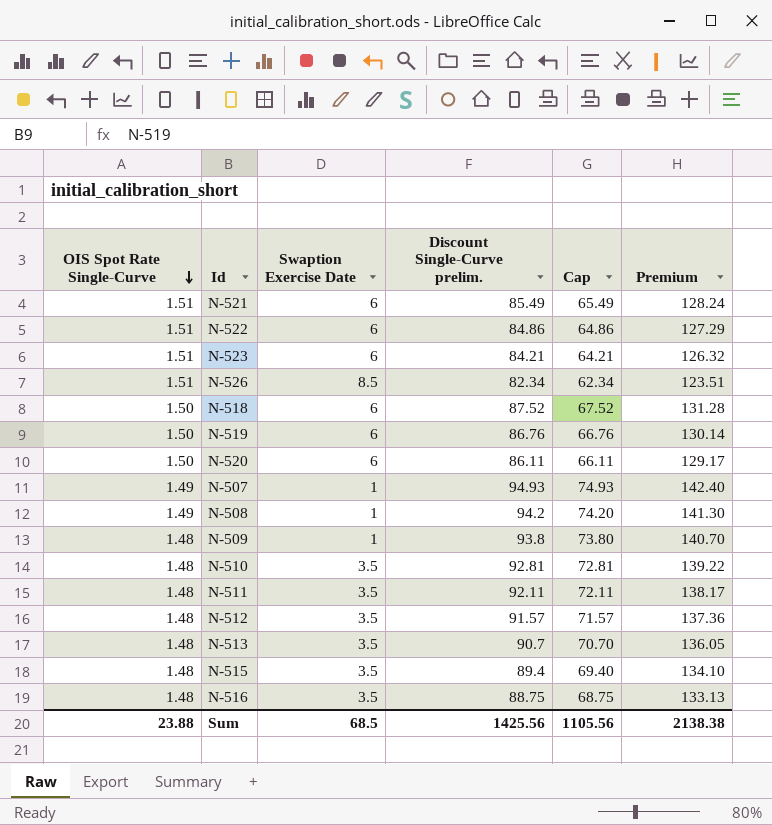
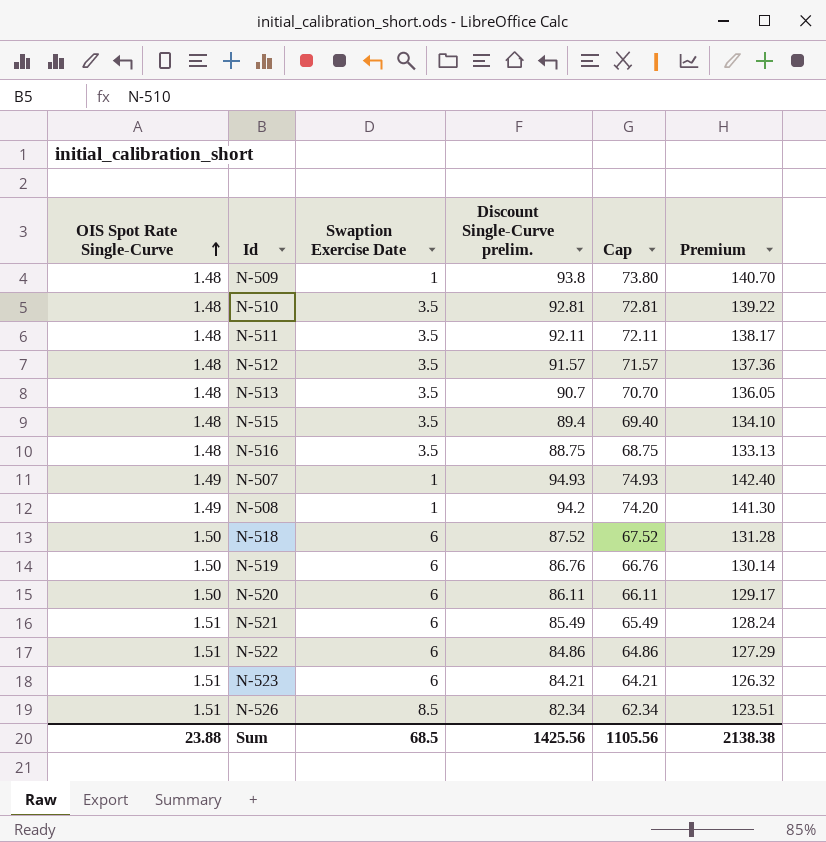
row order: OIS Spot Rate Single-Curve descending -> OIS Spot Rate Single-Curve ascending

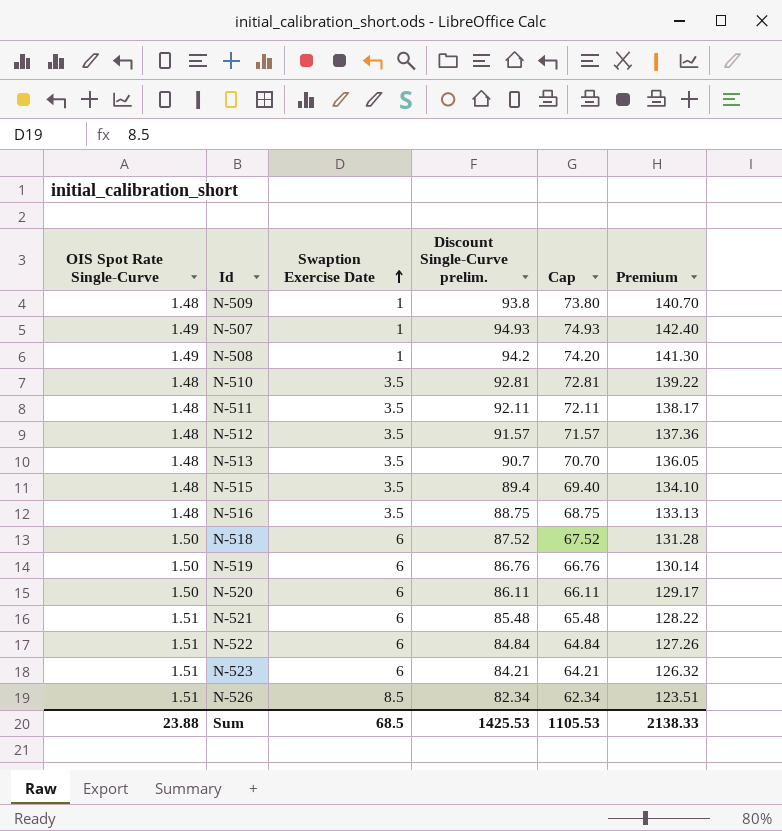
row order: OIS Spot Rate Single-Curve ascending -> Swaption Exercise Date ascending
N-521 | Discount Single-Curve prelim.: 85.49 -> 85.48
N-521 | Cap: 65.49 -> 65.48
N-521 | Premium: 128.24 -> 128.22
N-522 | Discount Single-Curve prelim.: 84.86 -> 84.84
N-522 | Cap: 64.86 -> 64.84
N-522 | Premium: 127.29 -> 127.26
Sum | Discount Single-Curve prelim.: 1425.56 -> 1425.53
Sum | Cap: 1105.56 -> 1105.53
Sum | Premium: 2138.38 -> 2138.33

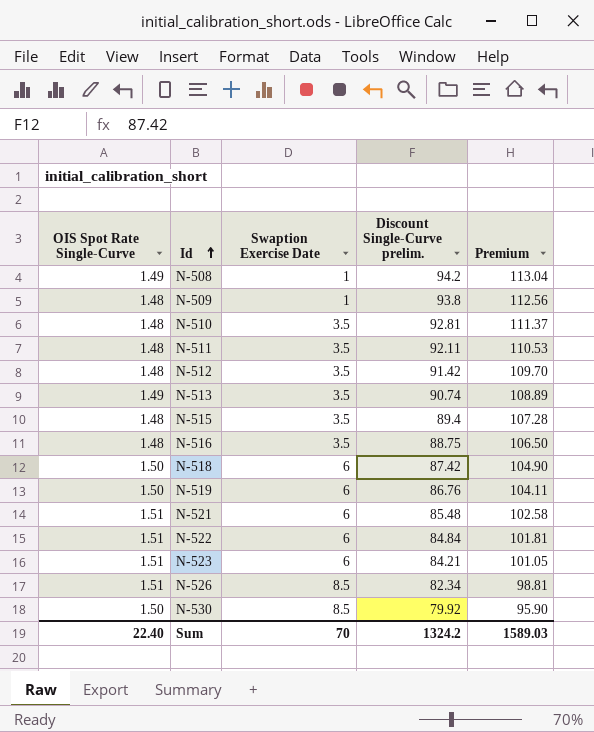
row order: Swaption Exercise Date ascending -> Id ascending
column Cap | formula: [Discount Single-Curve prelim.] - 20 -> none
column Premium | formula: [Discount Single-Curve prelim.] * 1.5 -> [Discount Single-Curve prelim.] * 1.2
row N-507: 1.49 | 1 | 94.93 | 74.93 | 142.40 -> none
row N-520: 1.50 | 6 | 86.11 | 66.11 | 129.17 -> none
N-512 | Discount Single-Curve prelim.: 91.57 -> 91.42
N-513 | OIS Spot Rate Single-Curve: 1.48 -> 1.49
N-513 | Discount Single-Curve prelim.: 90.7 -> 90.74
N-518 | Discount Single-Curve prelim.: 87.52 -> 87.42
row N-530: none -> 1.50 | 8.5 | 79.92 | 95.90
Sum | OIS Spot Rate Single-Curve: 23.88 -> 22.40
Sum | Swaption Exercise Date: 68.5 -> 70
Sum | Discount Single-Curve prelim.: 1425.53 -> 1324.2
Sum | Premium: 2138.33 -> 1589.03

